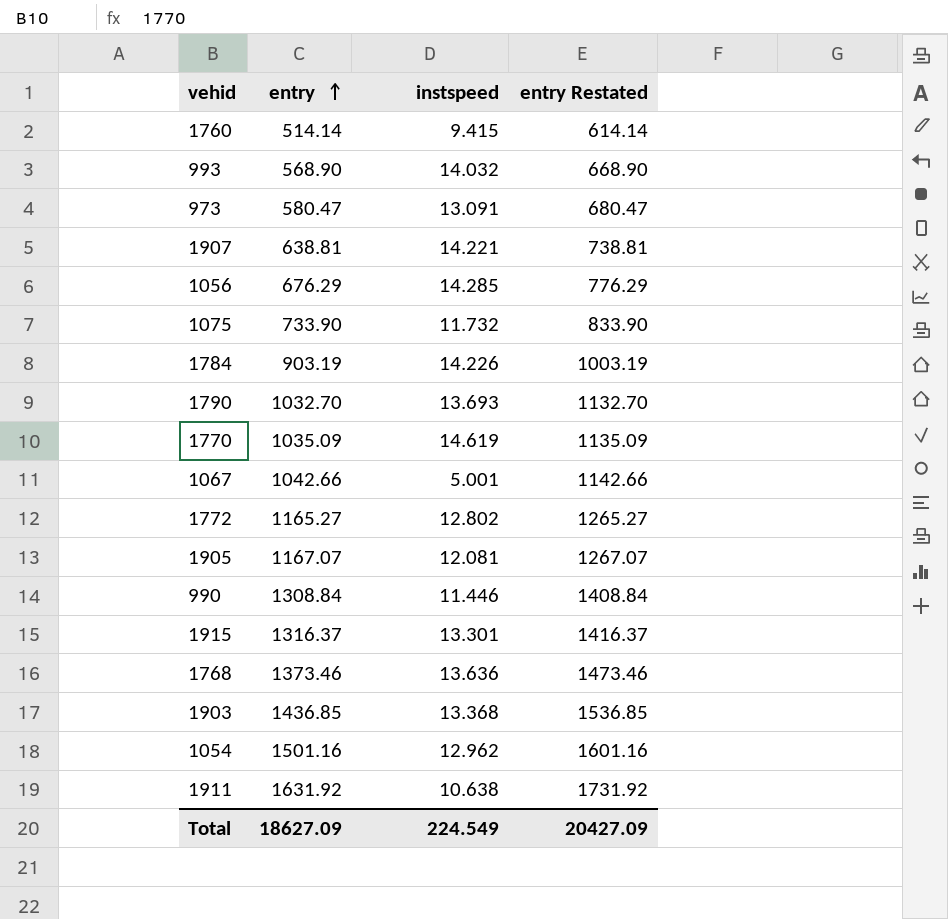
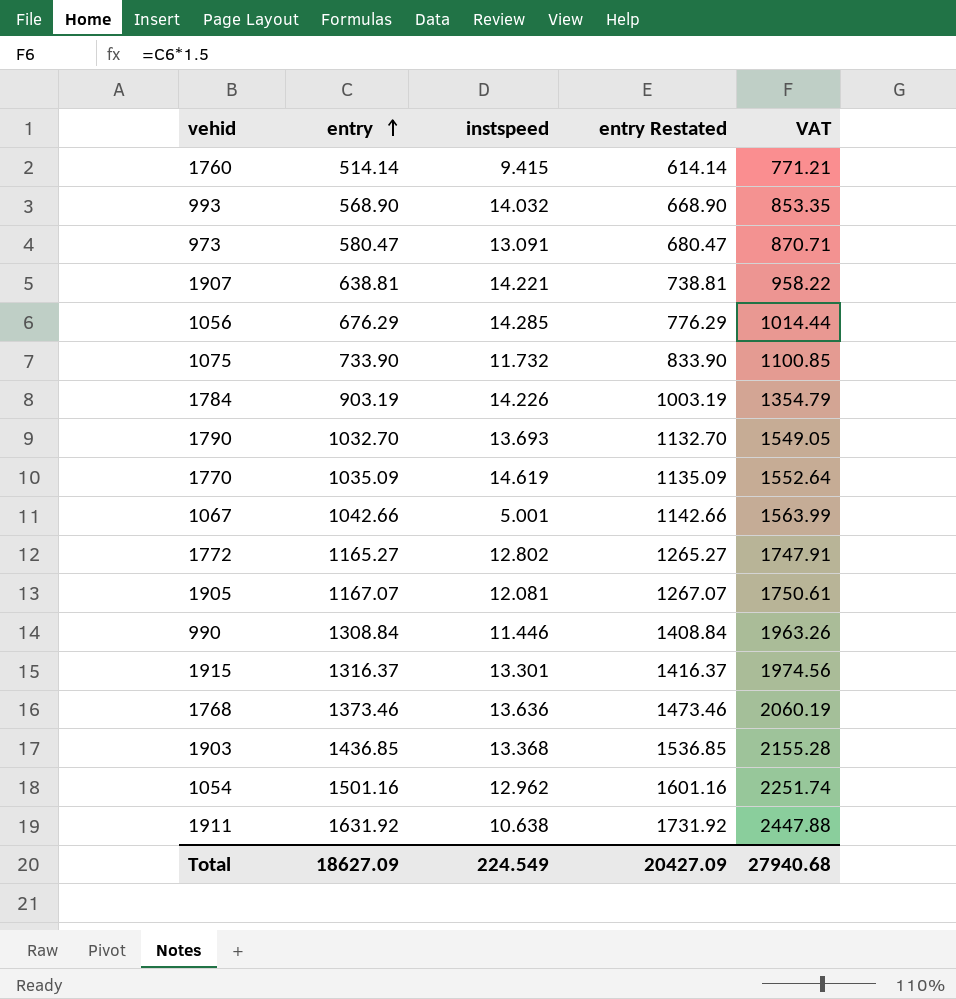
column VAT | formula: none -> [entry] * 1.5

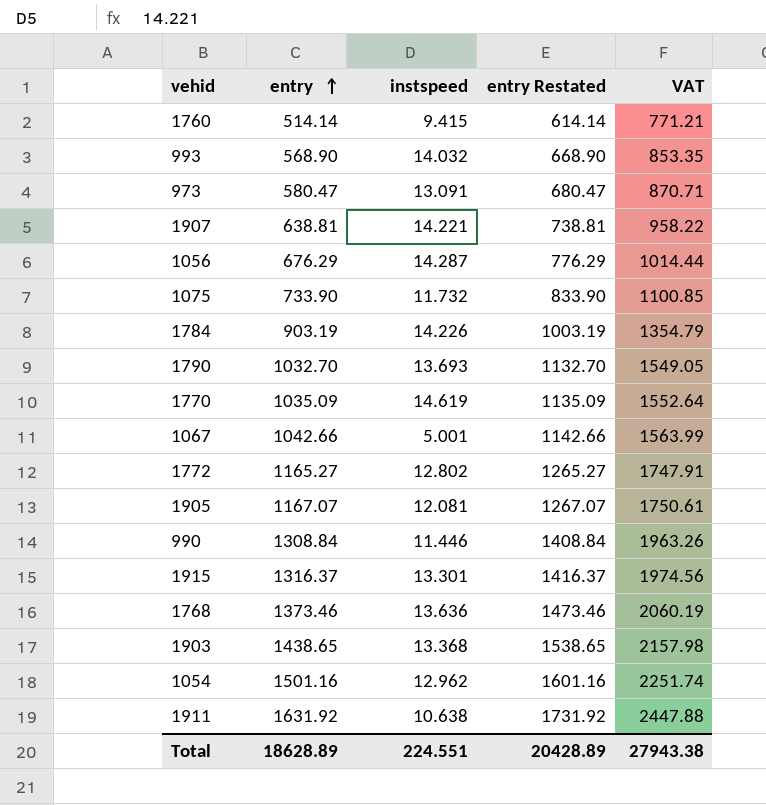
1056 | instspeed: 14.285 -> 14.287
1903 | entry: 1436.85 -> 1438.65
1903 | entry Restated: 1536.85 -> 1538.65
1903 | VAT: 2155.28 -> 2157.98
Total | entry: 18627.09 -> 18628.89
Total | instspeed: 224.549 -> 224.551
Total | entry Restated: 20427.09 -> 20428.89
Total | VAT: 27940.68 -> 27943.38

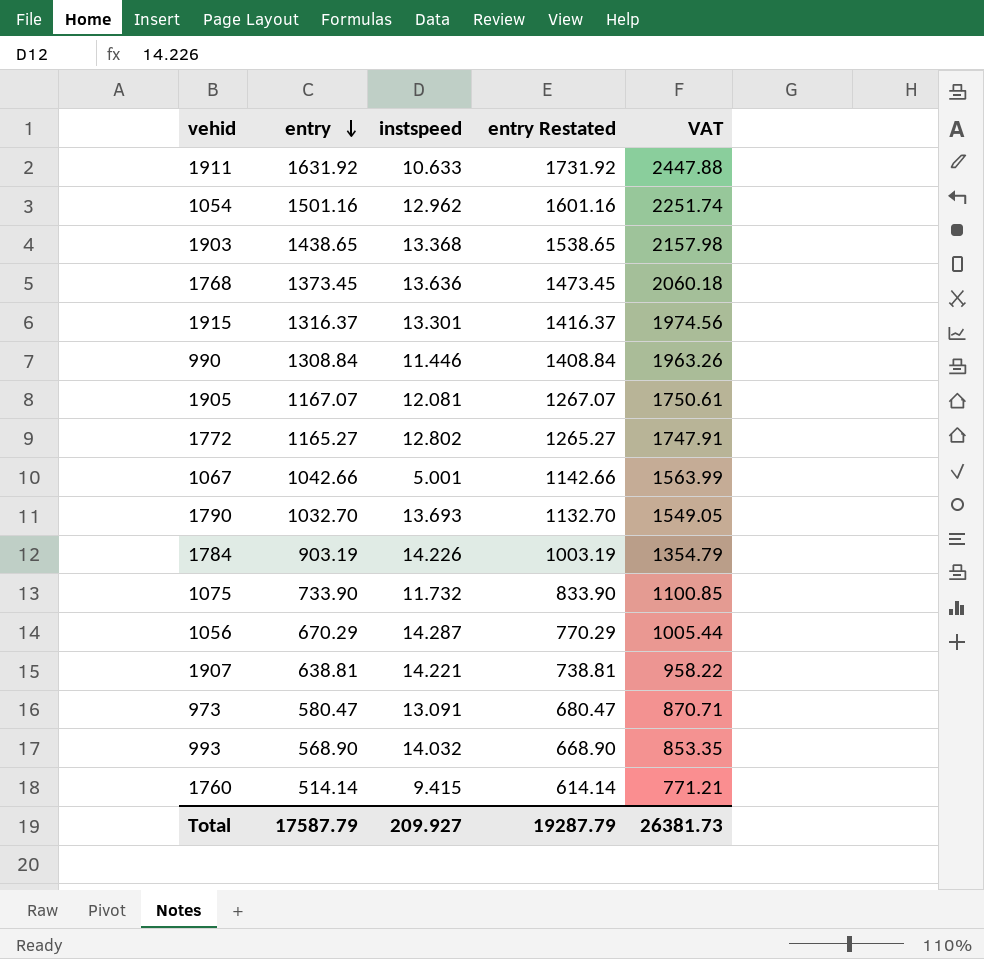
row order: entry ascending -> entry descending
row 1770: 1035.09 | 14.619 | 1135.09 | 1552.64 -> none
1911 | instspeed: 10.638 -> 10.633
1768 | entry: 1373.46 -> 1373.45
1768 | entry Restated: 1473.46 -> 1473.45
1768 | VAT: 2060.19 -> 2060.18
1056 | entry: 676.29 -> 670.29
1056 | entry Restated: 776.29 -> 770.29
1056 | VAT: 1014.44 -> 1005.44
Total | entry: 18628.89 -> 17587.79
Total | instspeed: 224.551 -> 209.927
Total | entry Restated: 20428.89 -> 19287.79
Total | VAT: 27943.38 -> 26381.73

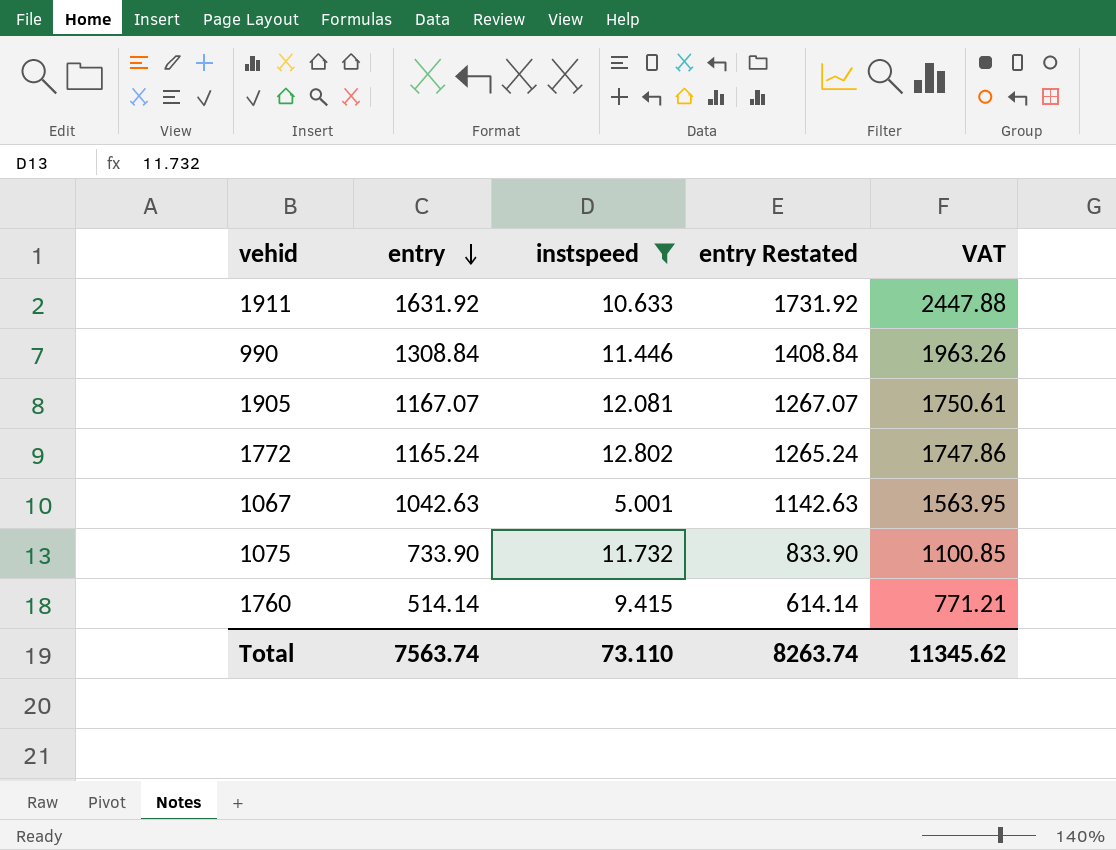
filter: none -> instspeed <= 12.802
1772 | entry: 1165.27 -> 1165.24
1772 | entry Restated: 1265.27 -> 1265.24
1772 | VAT: 1747.91 -> 1747.86
1067 | entry: 1042.66 -> 1042.63
1067 | entry Restated: 1142.66 -> 1142.63
1067 | VAT: 1563.99 -> 1563.95
Total | entry: 17587.79 -> 7563.74
Total | instspeed: 209.927 -> 73.110
Total | entry Restated: 19287.79 -> 8263.74
Total | VAT: 26381.73 -> 11345.62

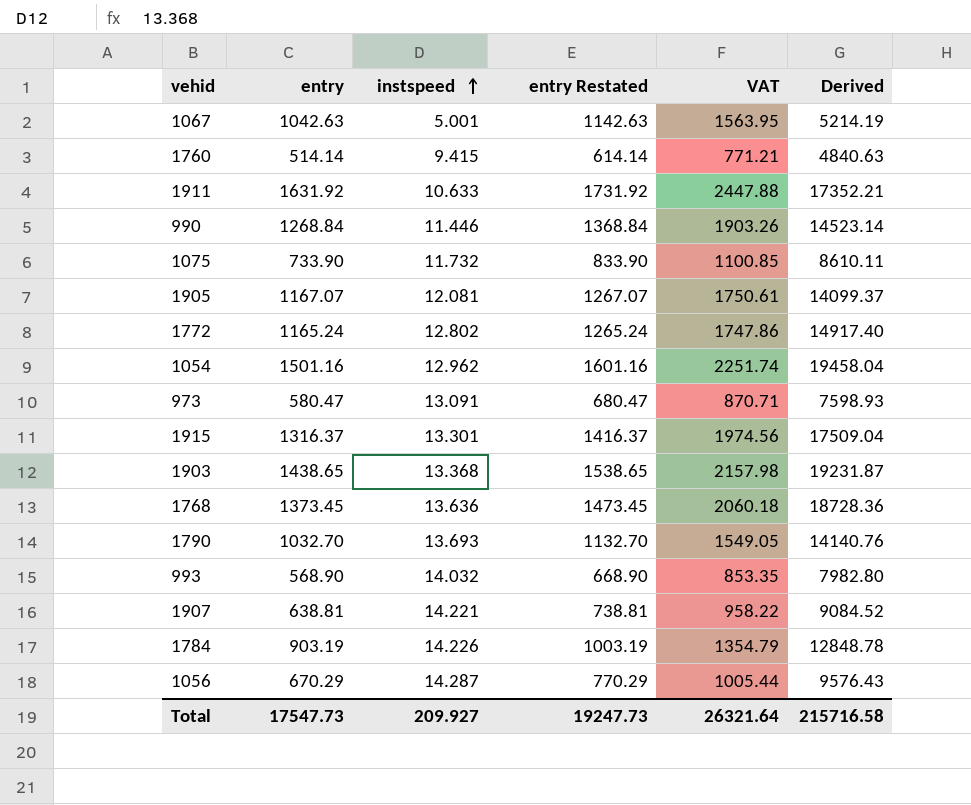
filter: instspeed <= 12.802 -> none
row order: entry descending -> instspeed ascending
column Derived | formula: none -> [entry] * [instspeed]
990 | entry: 1308.84 -> 1268.84
990 | entry Restated: 1408.84 -> 1368.84
990 | VAT: 1963.26 -> 1903.26
Total | entry: 7563.74 -> 17547.73
Total | instspeed: 73.110 -> 209.927
Total | entry Restated: 8263.74 -> 19247.73
Total | VAT: 11345.62 -> 26321.64

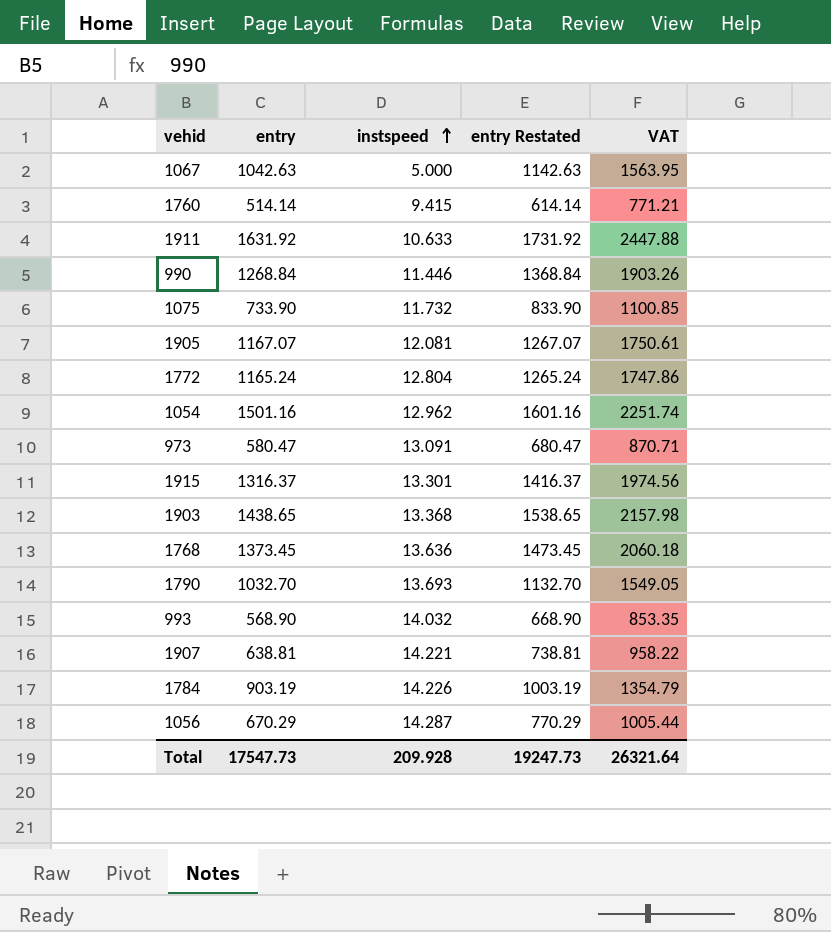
column Derived | formula: [entry] * [instspeed] -> none
1067 | instspeed: 5.001 -> 5.000
1772 | instspeed: 12.802 -> 12.804
Total | instspeed: 209.927 -> 209.928

